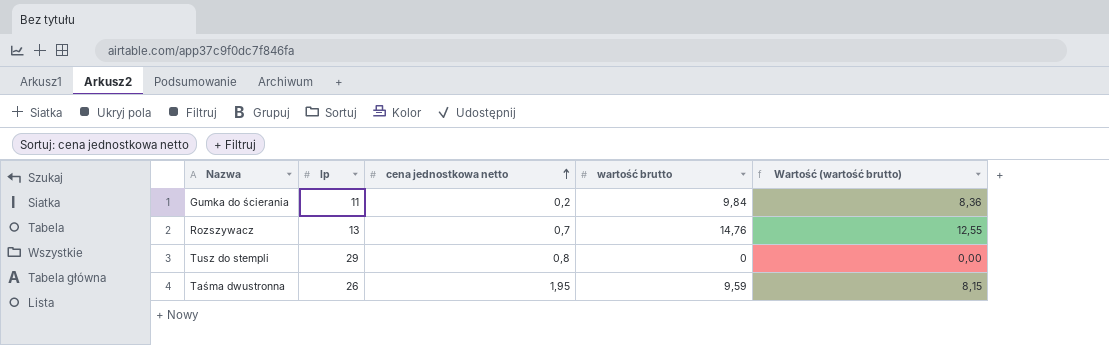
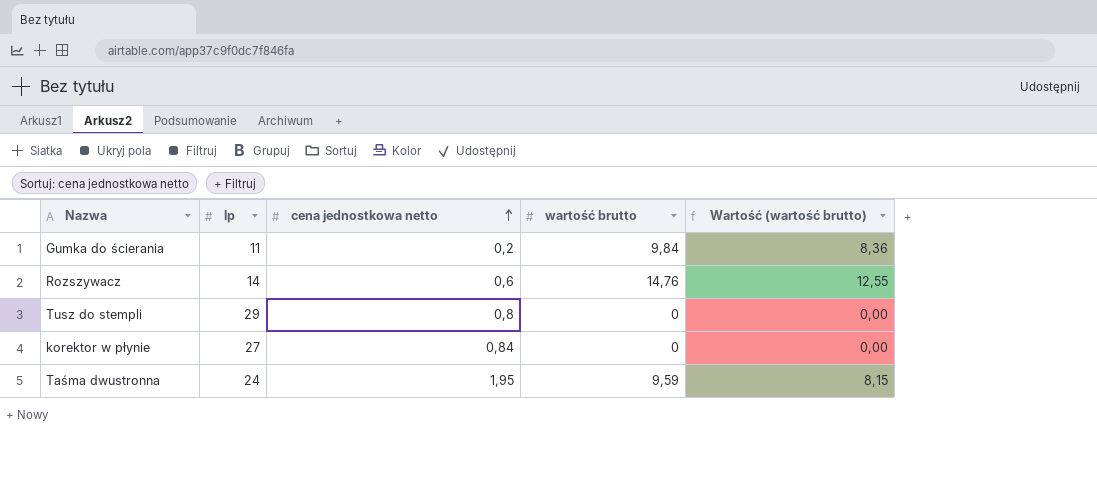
Rozszywacz | lp: 13 -> 14
Rozszywacz | cena jednostkowa netto: 0,7 -> 0,6
row korektor w płynie: none -> 27 | 0,84 | 0 | 0,00
Taśma dwustronna | lp: 26 -> 24

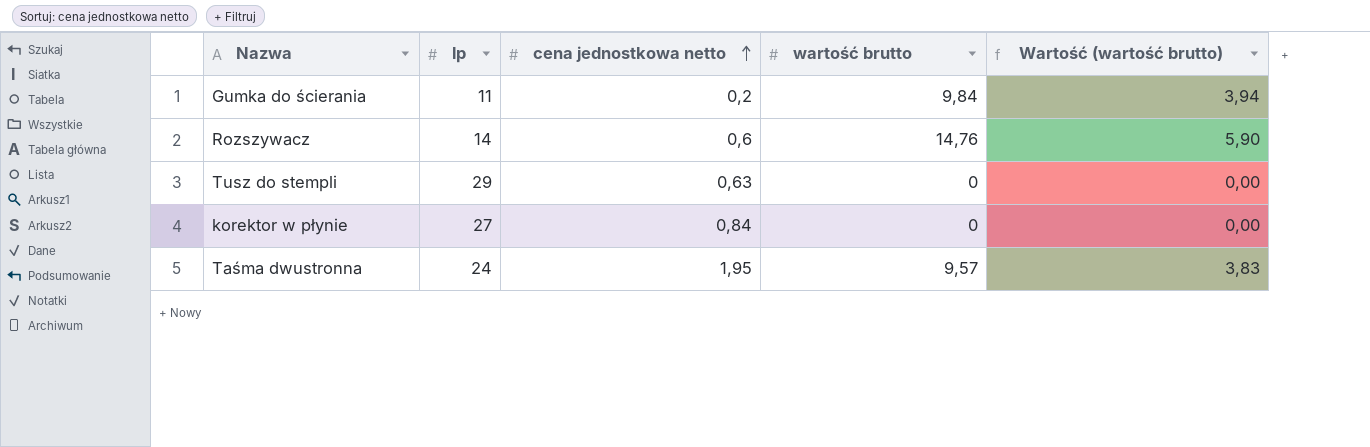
column Wartość (wartość brutto) | formula: [wartość brutto] * 0,85 -> [wartość brutto] * 0,4
Tusz do stempli | cena jednostkowa netto: 0,8 -> 0,63
Taśma dwustronna | wartość brutto: 9,59 -> 9,57

